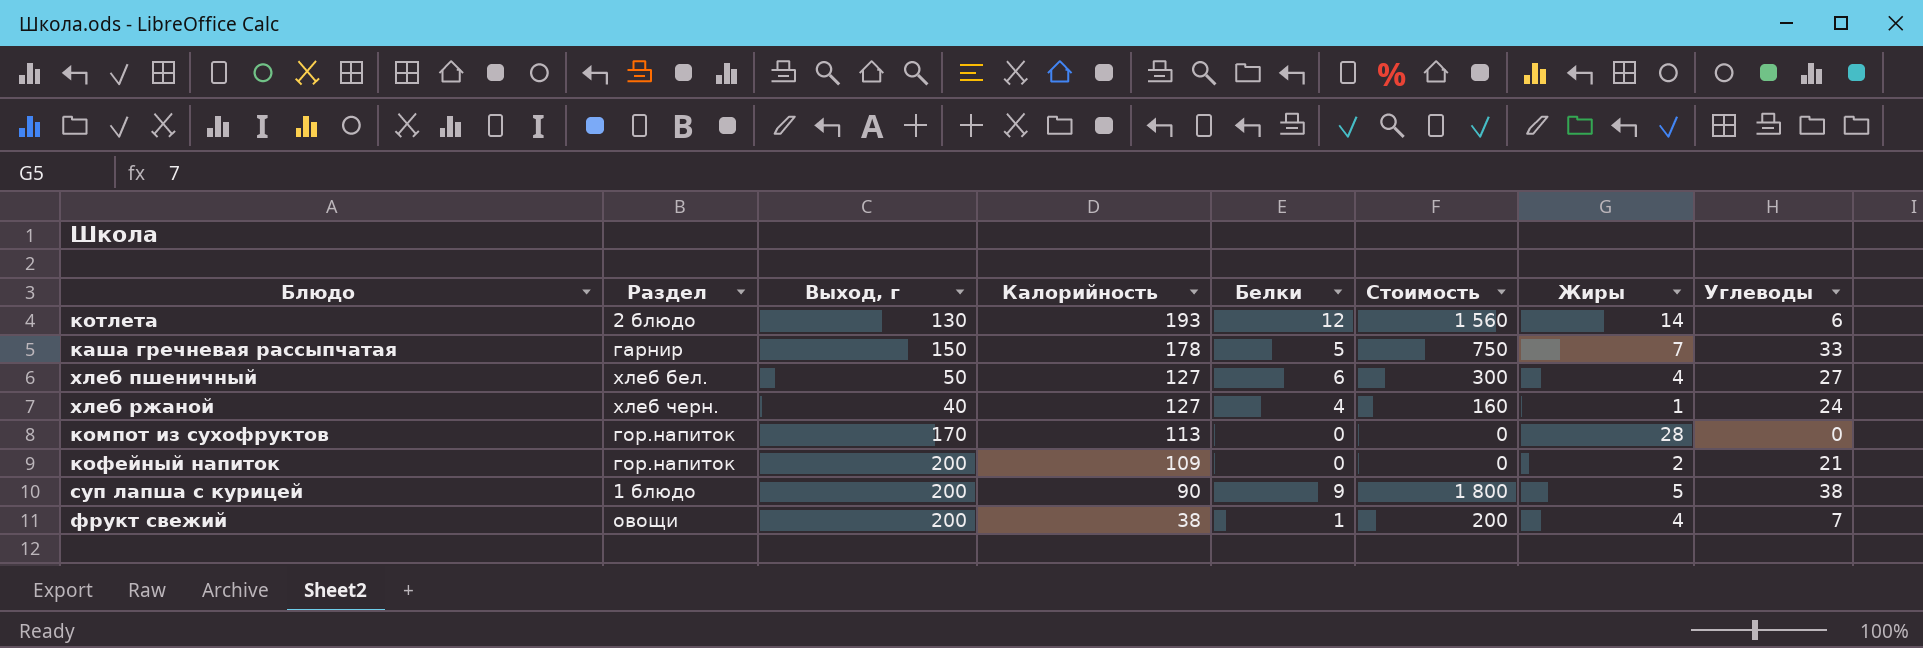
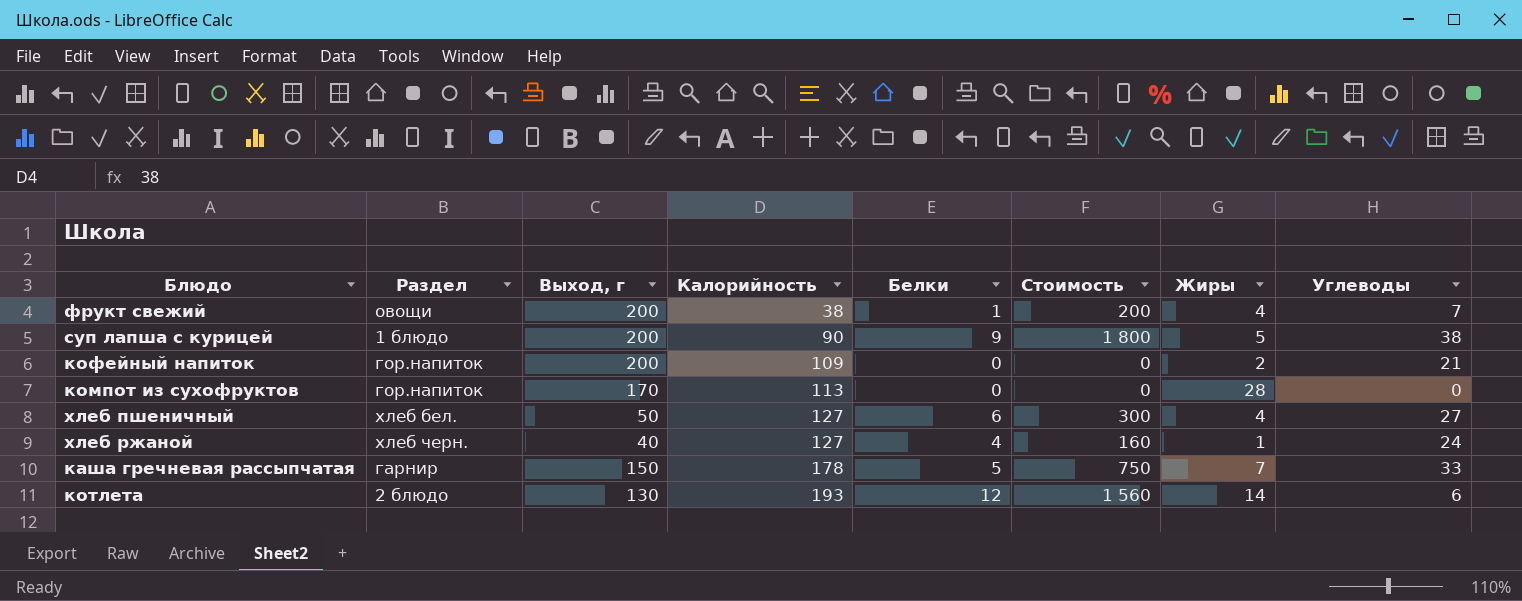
row order: Калорийность descending -> Калорийность ascending

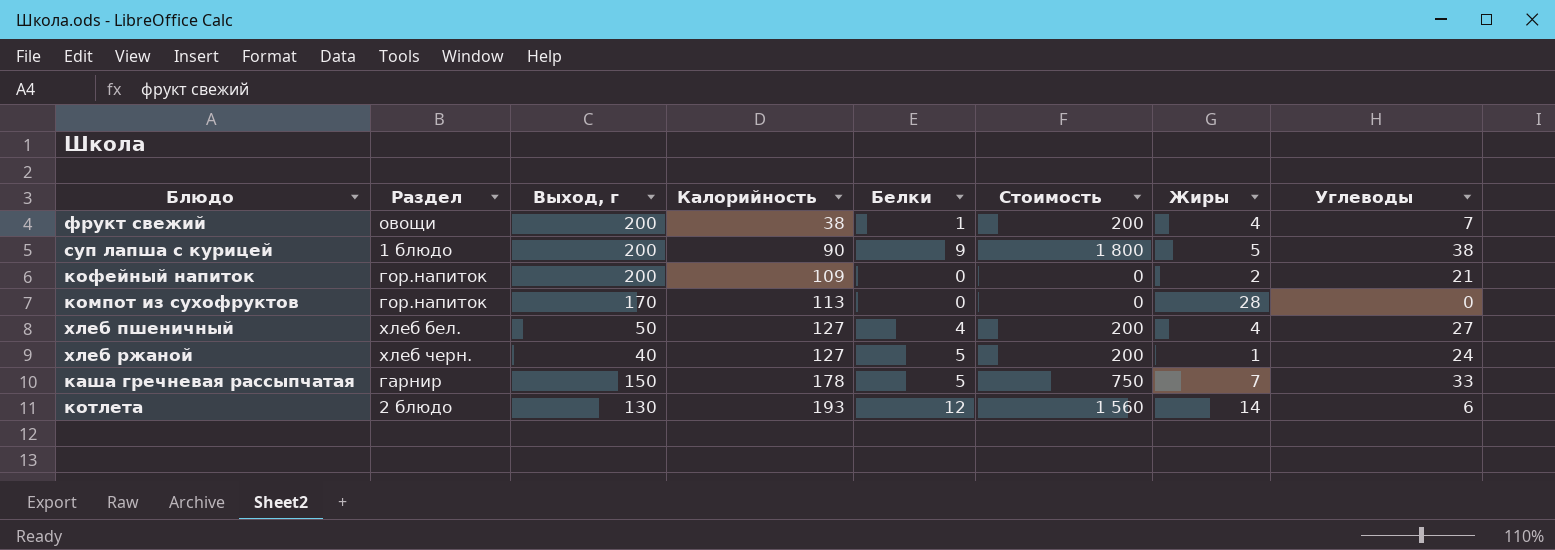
хлеб пшеничный | Белки: 6 -> 4
хлеб пшеничный | Стоимость: 300 -> 200
хлеб ржаной | Белки: 4 -> 5
хлеб ржаной | Стоимость: 160 -> 200

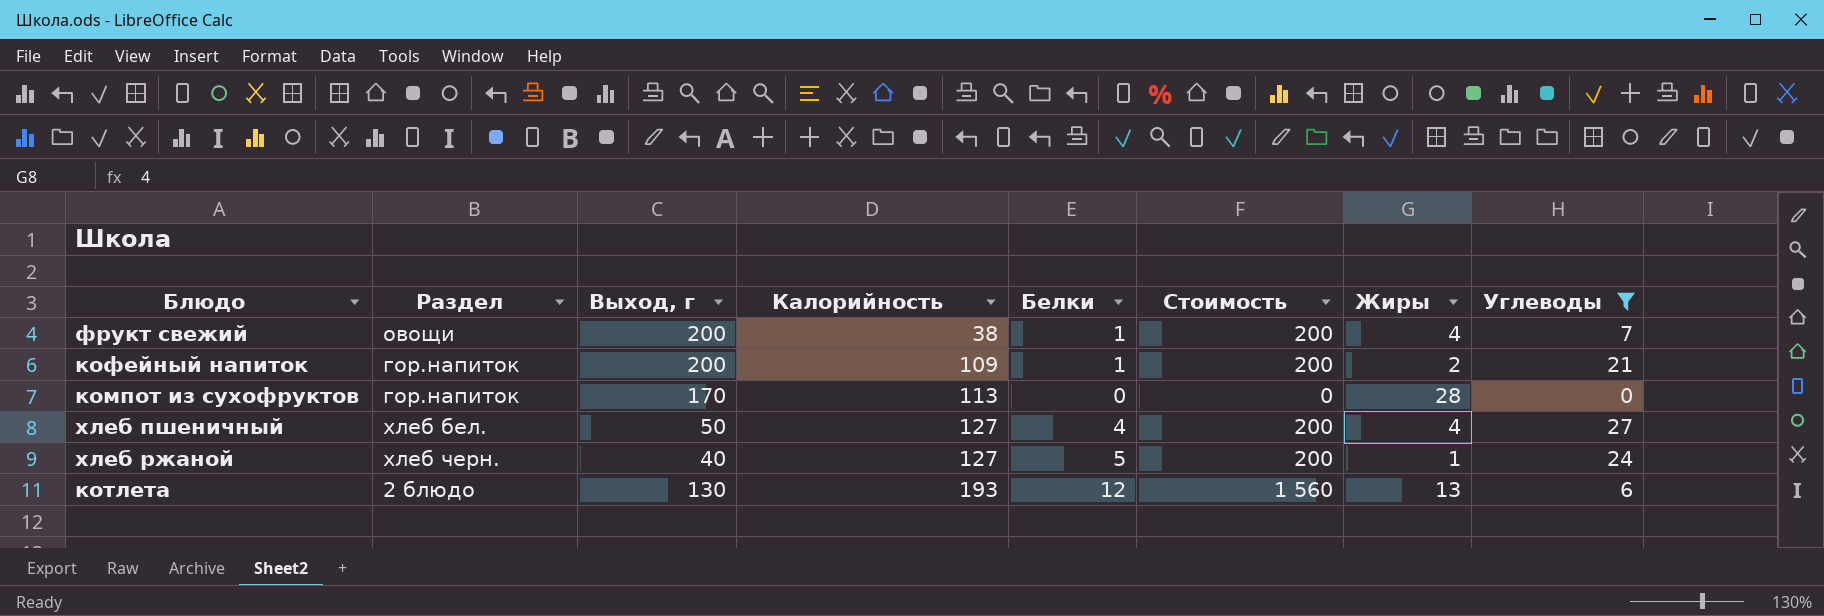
filter: none -> Углеводы <= 27
кофейный напиток | Белки: 0 -> 1
кофейный напиток | Стоимость: 0 -> 200
котлета | Жиры: 14 -> 13

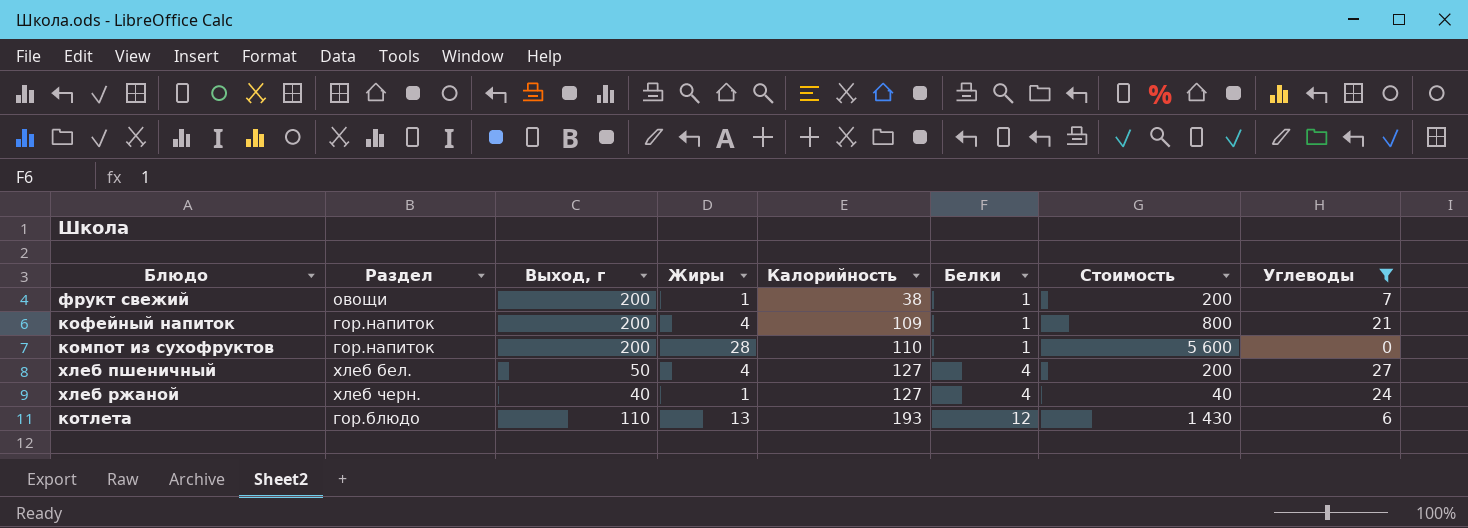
column Жиры | position: 7 -> 4
column Стоимость | formula: [Выход, г] * [Белки] -> [Выход, г] * [Жиры]
фрукт свежий | Жиры: 4 -> 1
кофейный напиток | Жиры: 2 -> 4
компот из сухофруктов | Выход, г: 170 -> 200
компот из сухофруктов | Калорийность: 113 -> 110
компот из сухофруктов | Белки: 0 -> 1
хлеб ржаной | Белки: 5 -> 4
котлета | Раздел: 2 блюдо -> гор.блюдо
котлета | Выход, г: 130 -> 110

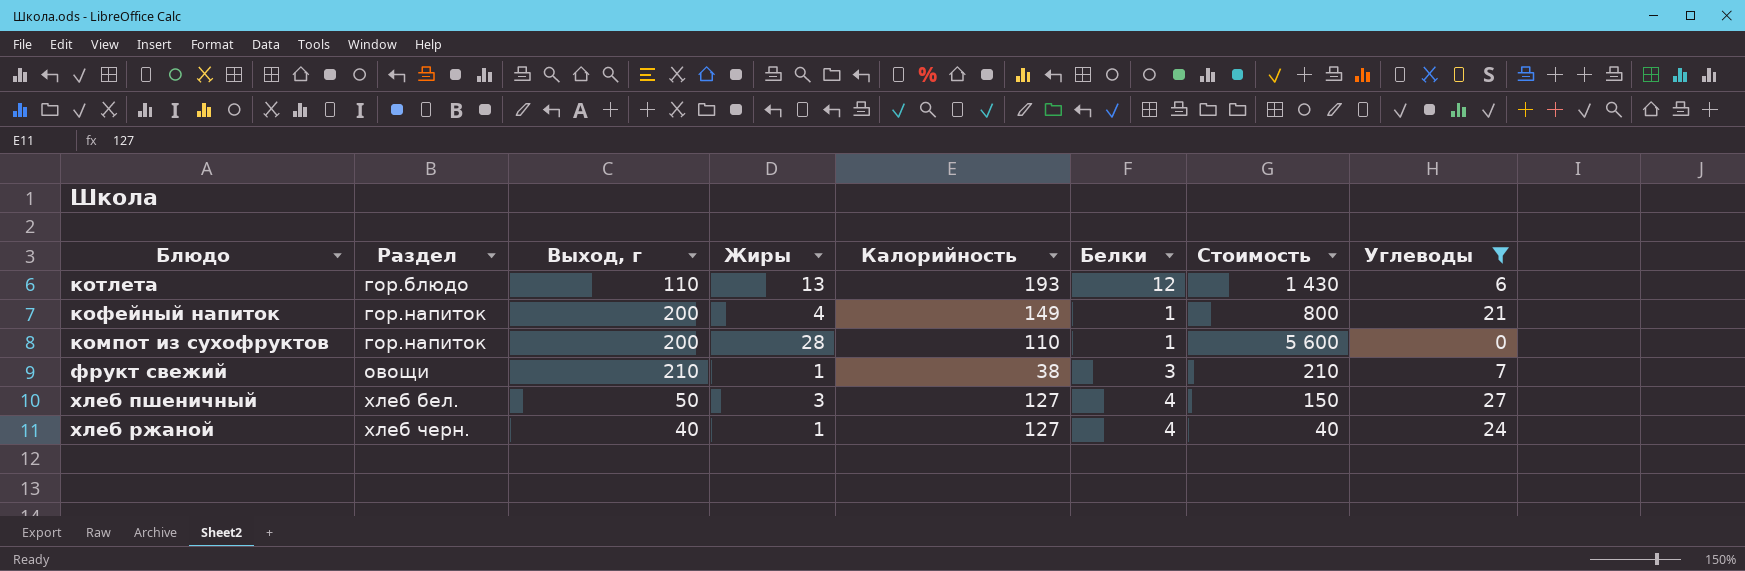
row order: Калорийность ascending -> Раздел ascending
кофейный напиток | Калорийность: 109 -> 149
фрукт свежий | Выход, г: 200 -> 210
фрукт свежий | Белки: 1 -> 3
фрукт свежий | Стоимость: 200 -> 210
хлеб пшеничный | Жиры: 4 -> 3
хлеб пшеничный | Стоимость: 200 -> 150

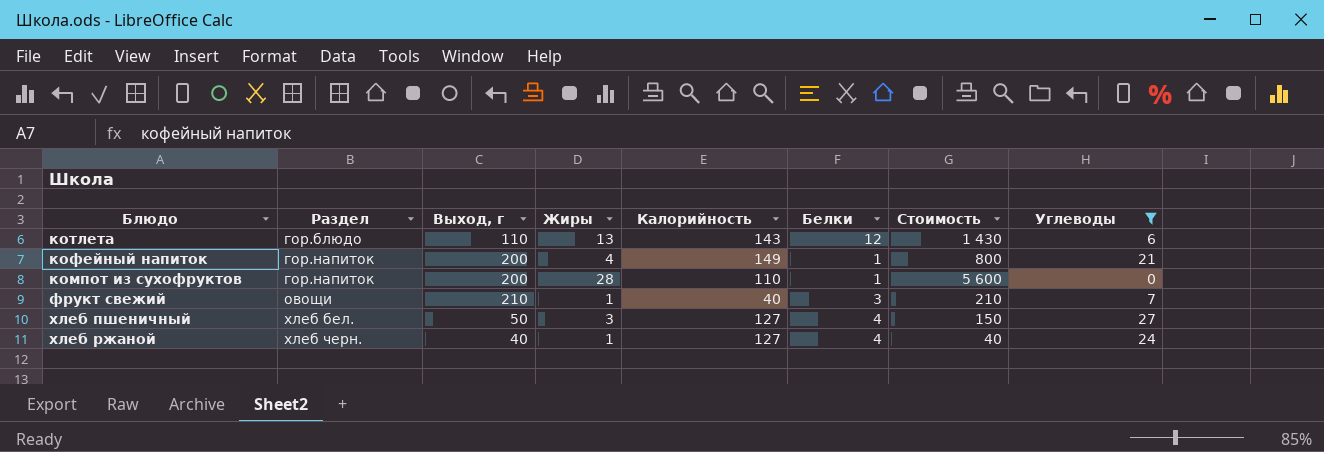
котлета | Калорийность: 193 -> 143
фрукт свежий | Калорийность: 38 -> 40

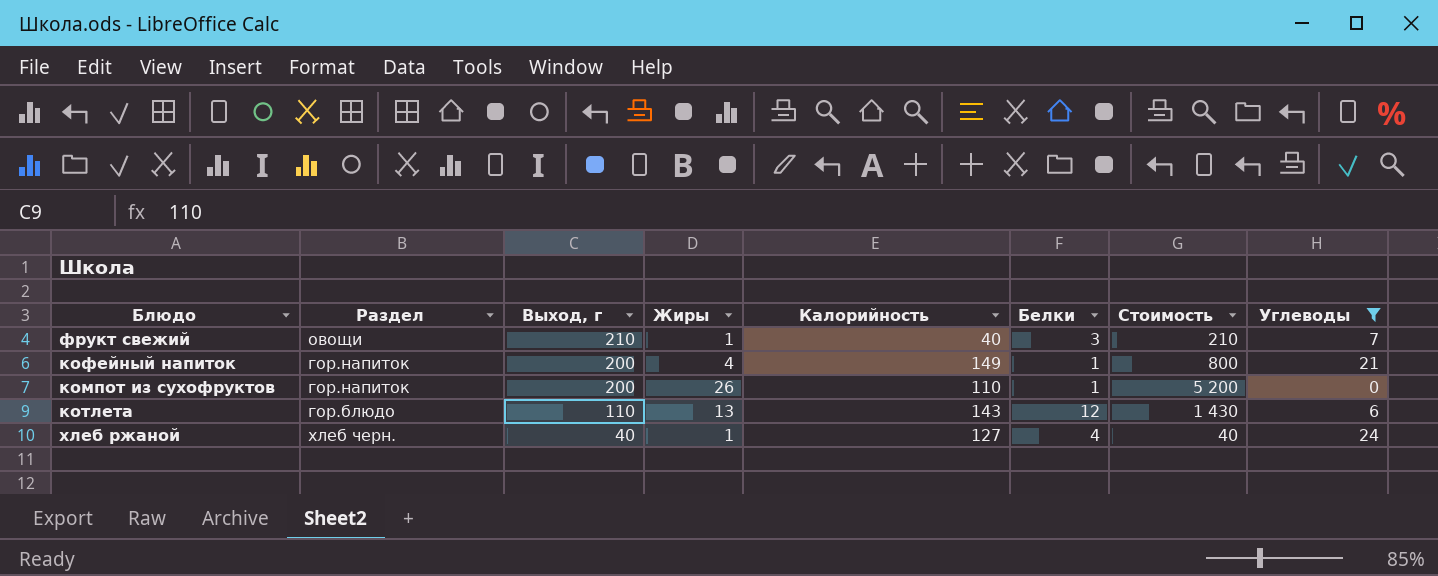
row order: Раздел ascending -> Выход, г descending
row хлеб пшеничный: хлеб бел. | 50 | 3 | 127 | 4 | 150 | 27 -> none
компот из сухофруктов | Жиры: 28 -> 26
компот из сухофруктов | Стоимость: 5 600 -> 5 200

